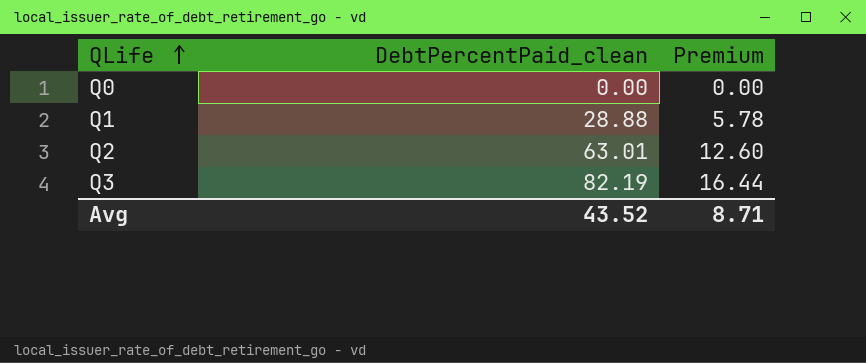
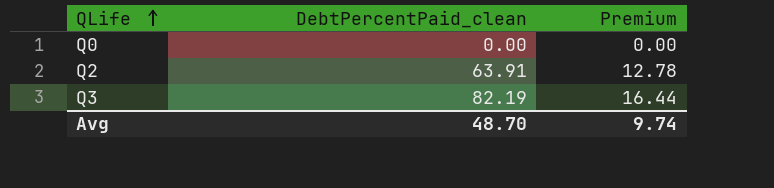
row Q1: 28.88 | 5.78 -> none
Q2 | DebtPercentPaid_clean: 63.01 -> 63.91
Q2 | Premium: 12.60 -> 12.78
Avg | DebtPercentPaid_clean: 43.52 -> 48.70
Avg | Premium: 8.71 -> 9.74

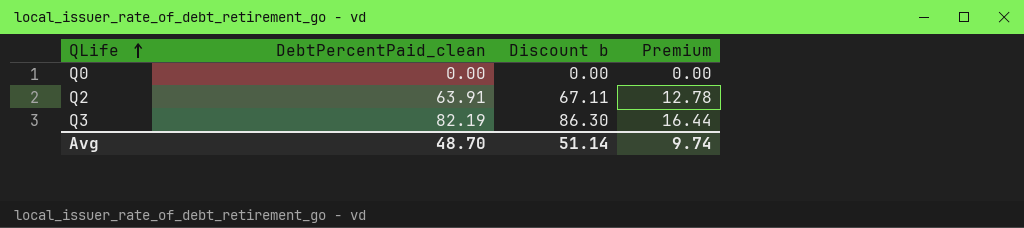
column Discount b | formula: none -> [DebtPercentPaid_clean] * 1.05

